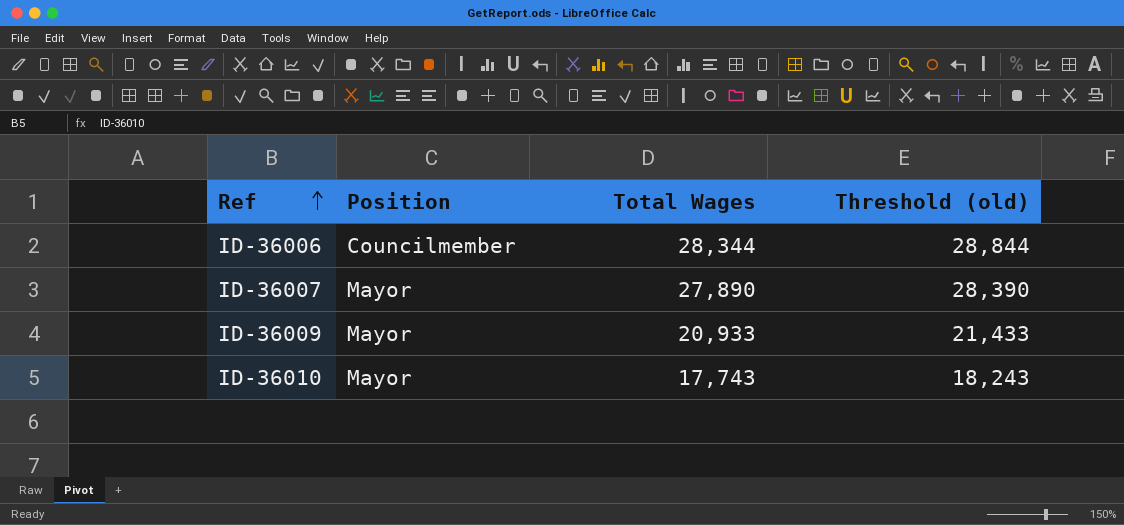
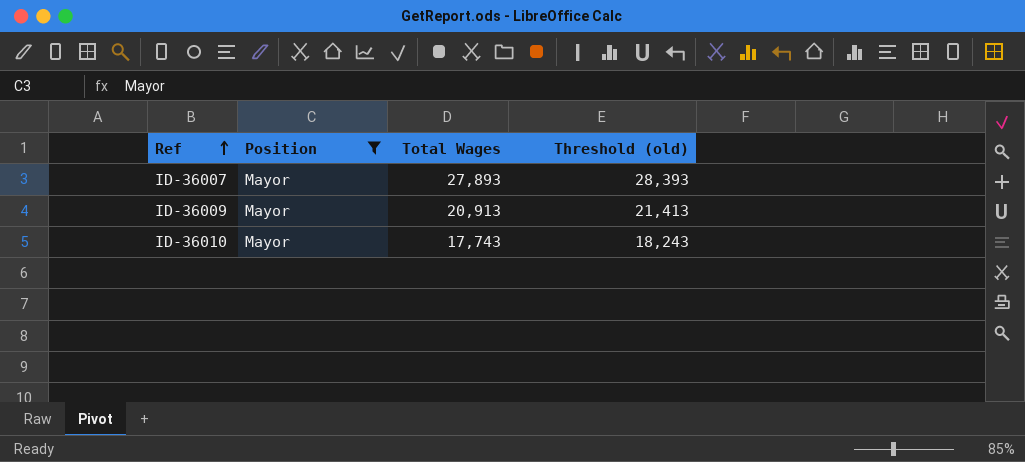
filter: none -> Position = Mayor
ID-36007 | Total Wages: 27,890 -> 27,893
ID-36007 | Threshold (old): 28,390 -> 28,393
ID-36009 | Total Wages: 20,933 -> 20,913
ID-36009 | Threshold (old): 21,433 -> 21,413

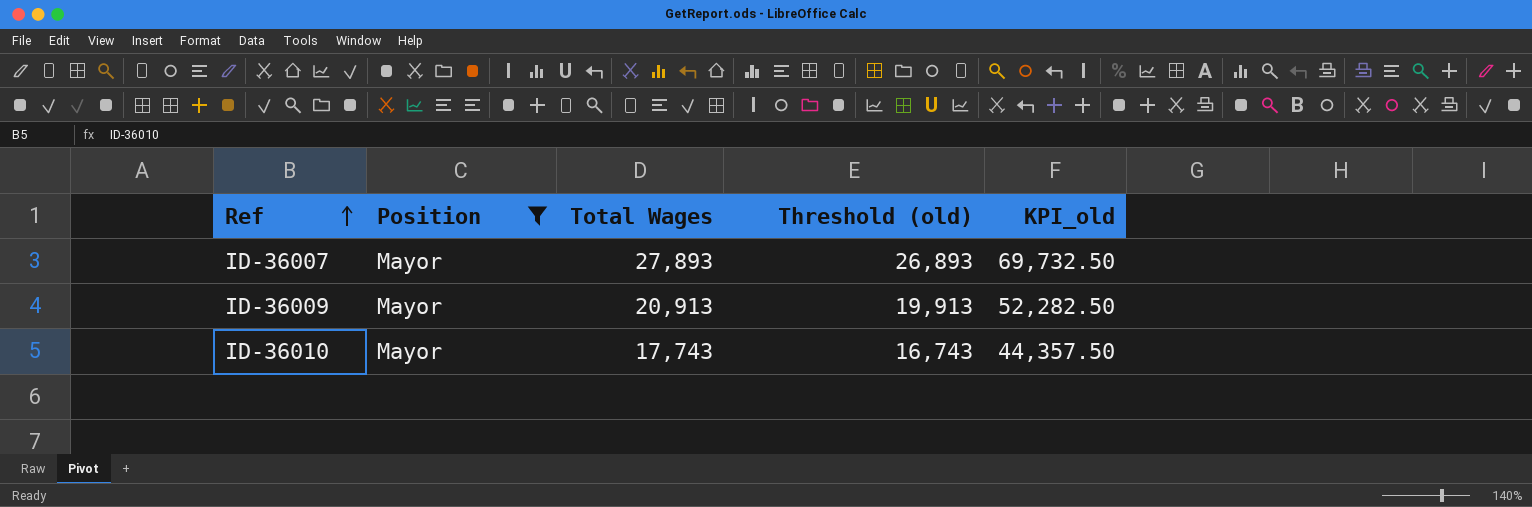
column Threshold (old) | formula: [Total Wages] + 500 -> [Total Wages] - 1000
column KPI_old | formula: none -> [Total Wages] * 2.5

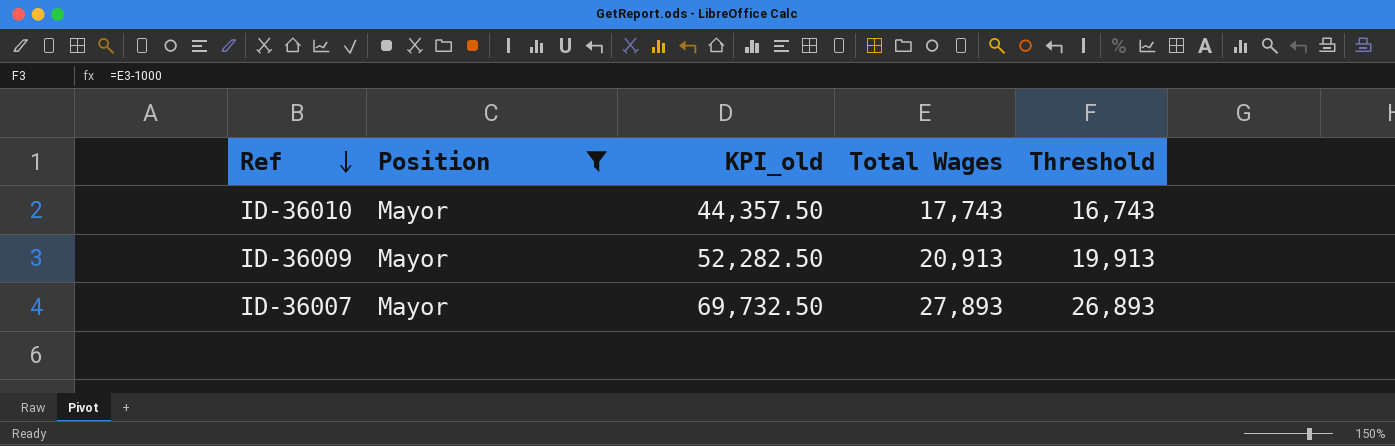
row order: Ref ascending -> Ref descending
column KPI_old | position: 5 -> 3
column name: Threshold (old) -> Threshold

